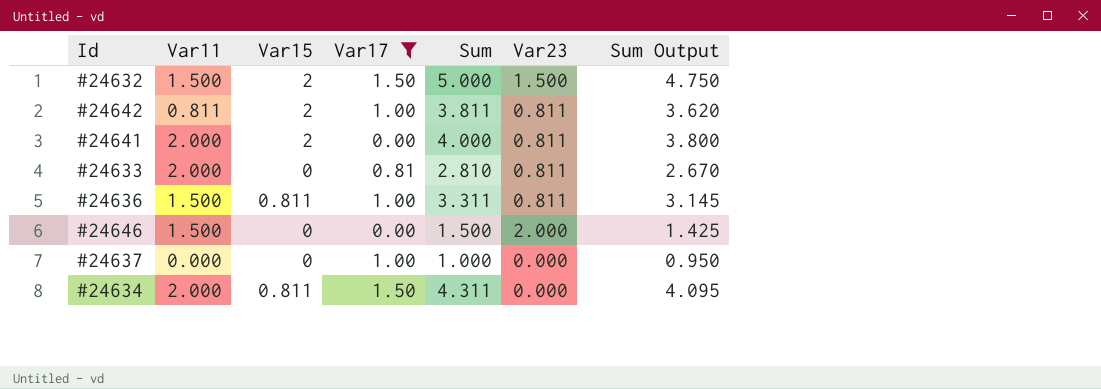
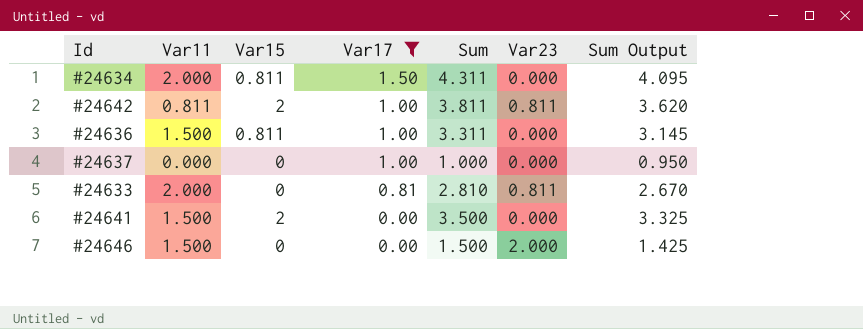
row order: none -> Var17 descending
row #24632: 1.500 | 2 | 1.50 | 5.000 | 1.500 | 4.750 -> none
#24636 | Var23: 0.811 -> 0.000
#24641 | Var11: 2.000 -> 1.500
#24641 | Sum: 4.000 -> 3.500
#24641 | Var23: 0.811 -> 0.000
#24641 | Sum Output: 3.800 -> 3.325

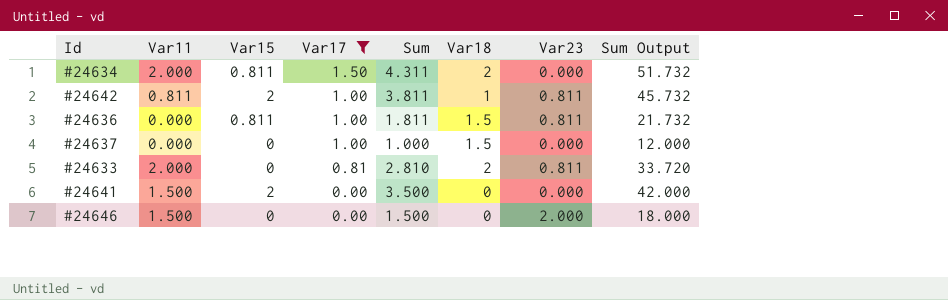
column Var18 | position: none -> 6
column Sum Output | formula: [Sum] * 0.95 -> [Sum] * 12
#24636 | Var11: 1.500 -> 0.000
#24636 | Sum: 3.311 -> 1.811
#24636 | Var23: 0.000 -> 0.811

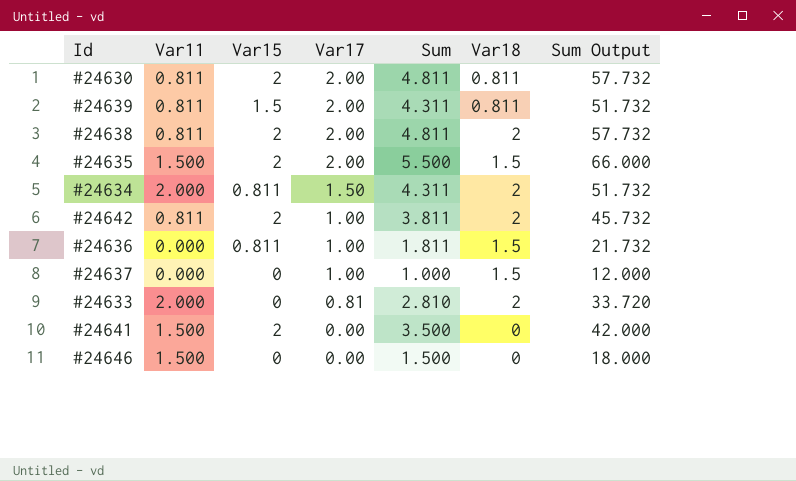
filter: Var17 != 2.00 -> none
column Var23 | position: 7 -> none
#24642 | Var18: 1 -> 2

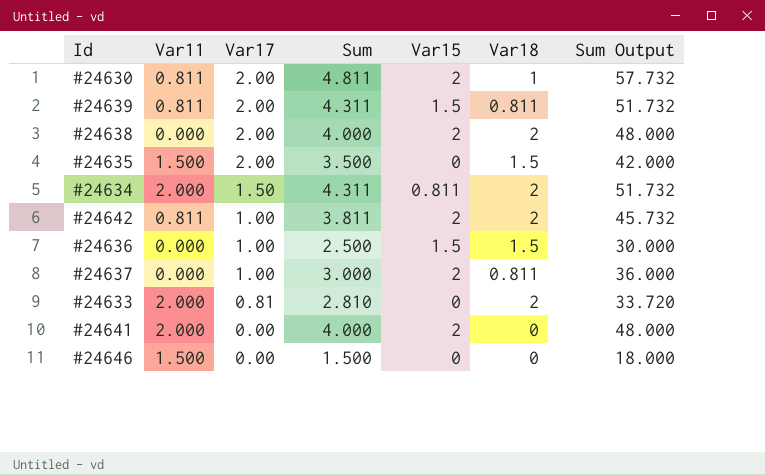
column Var15 | position: 3 -> 5
#24630 | Var18: 0.811 -> 1
#24638 | Var11: 0.811 -> 0.000
#24638 | Sum: 4.811 -> 4.000
#24638 | Sum Output: 57.732 -> 48.000
#24635 | Sum: 5.500 -> 3.500
#24635 | Var15: 2 -> 0
#24635 | Sum Output: 66.000 -> 42.000
#24636 | Sum: 1.811 -> 2.500
#24636 | Var15: 0.811 -> 1.5
#24636 | Sum Output: 21.732 -> 30.000
#24637 | Sum: 1.000 -> 3.000
#24637 | Var15: 0 -> 2
#24637 | Var18: 1.5 -> 0.811
#24637 | Sum Output: 12.000 -> 36.000
#24641 | Var11: 1.500 -> 2.000
#24641 | Sum: 3.500 -> 4.000
#24641 | Sum Output: 42.000 -> 48.000

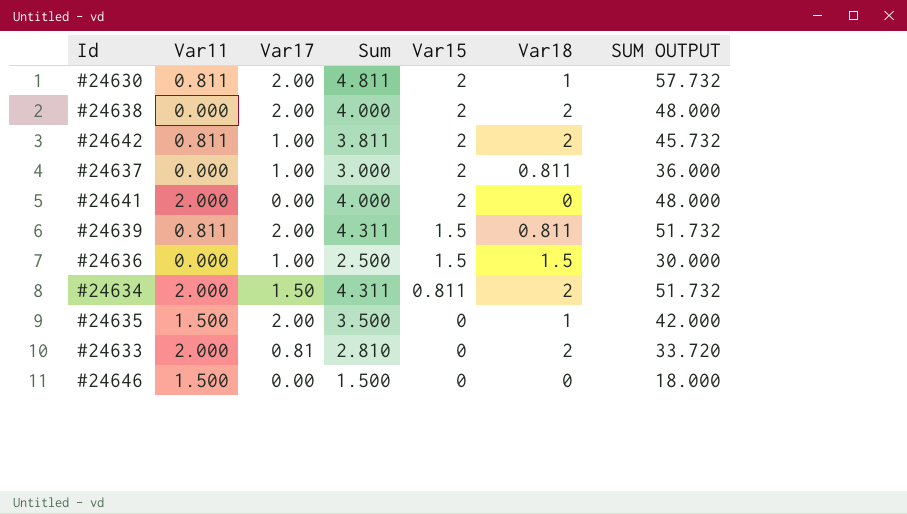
row order: Var17 descending -> Var15 descending
column name: Sum Output -> SUM OUTPUT
#24635 | Var18: 1.5 -> 1

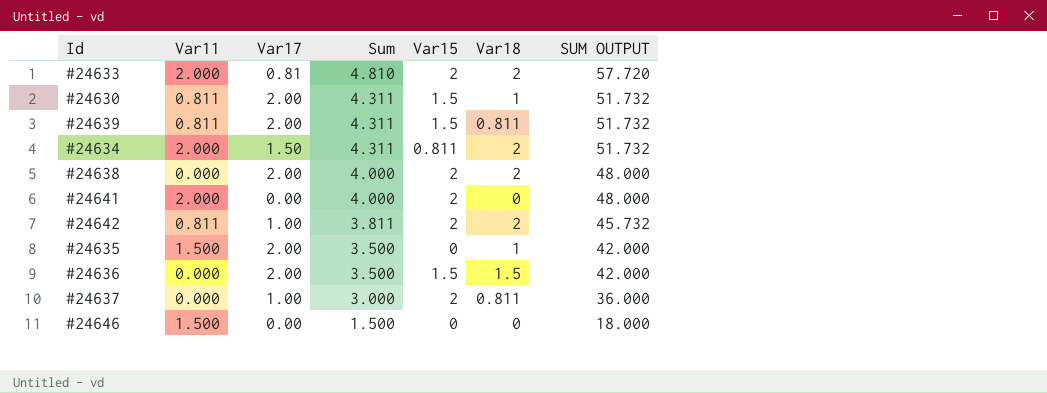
row order: Var15 descending -> Sum descending
#24633 | Sum: 2.810 -> 4.810
#24633 | Var15: 0 -> 2
#24633 | SUM OUTPUT: 33.720 -> 57.720
#24630 | Sum: 4.811 -> 4.311
#24630 | Var15: 2 -> 1.5
#24630 | SUM OUTPUT: 57.732 -> 51.732
#24636 | Var17: 1.00 -> 2.00
#24636 | Sum: 2.500 -> 3.500
#24636 | SUM OUTPUT: 30.000 -> 42.000

